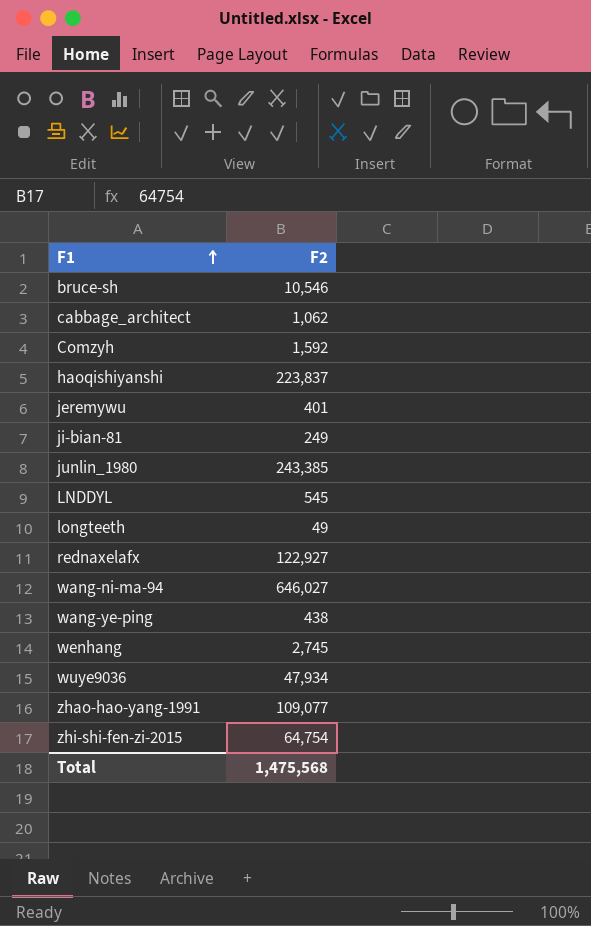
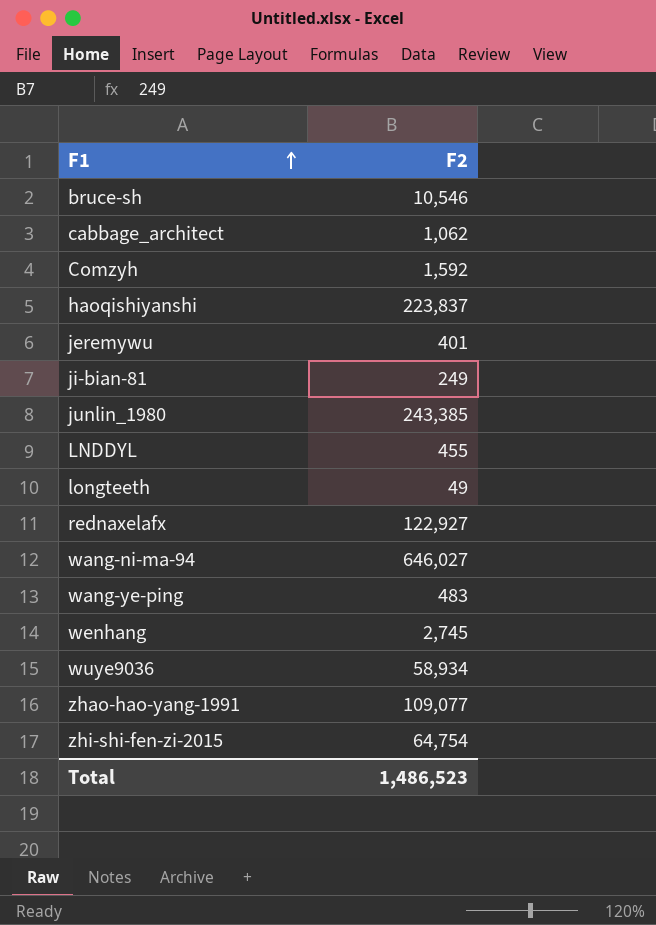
LNDDYL | F2: 545 -> 455
wang-ye-ping | F2: 438 -> 483
wuye9036 | F2: 47,934 -> 58,934
Total | F2: 1,475,568 -> 1,486,523

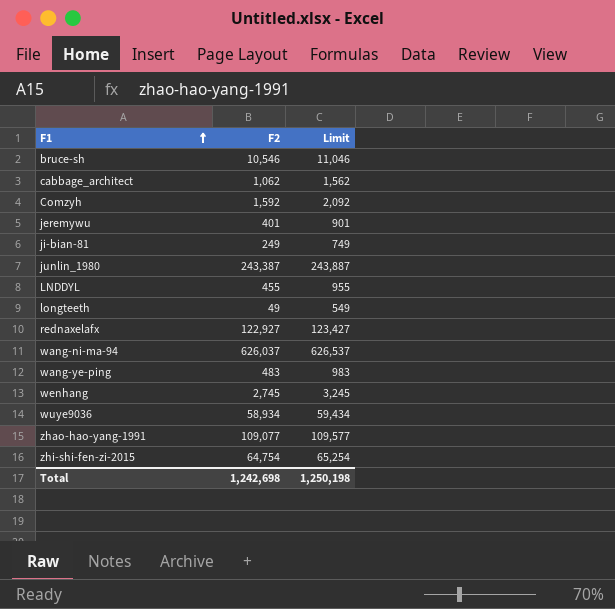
column Limit | formula: none -> [F2] + 500
row haoqishiyanshi: 223,837 -> none
junlin_1980 | F2: 243,385 -> 243,387
wang-ni-ma-94 | F2: 646,027 -> 626,037
Total | F2: 1,486,523 -> 1,242,698

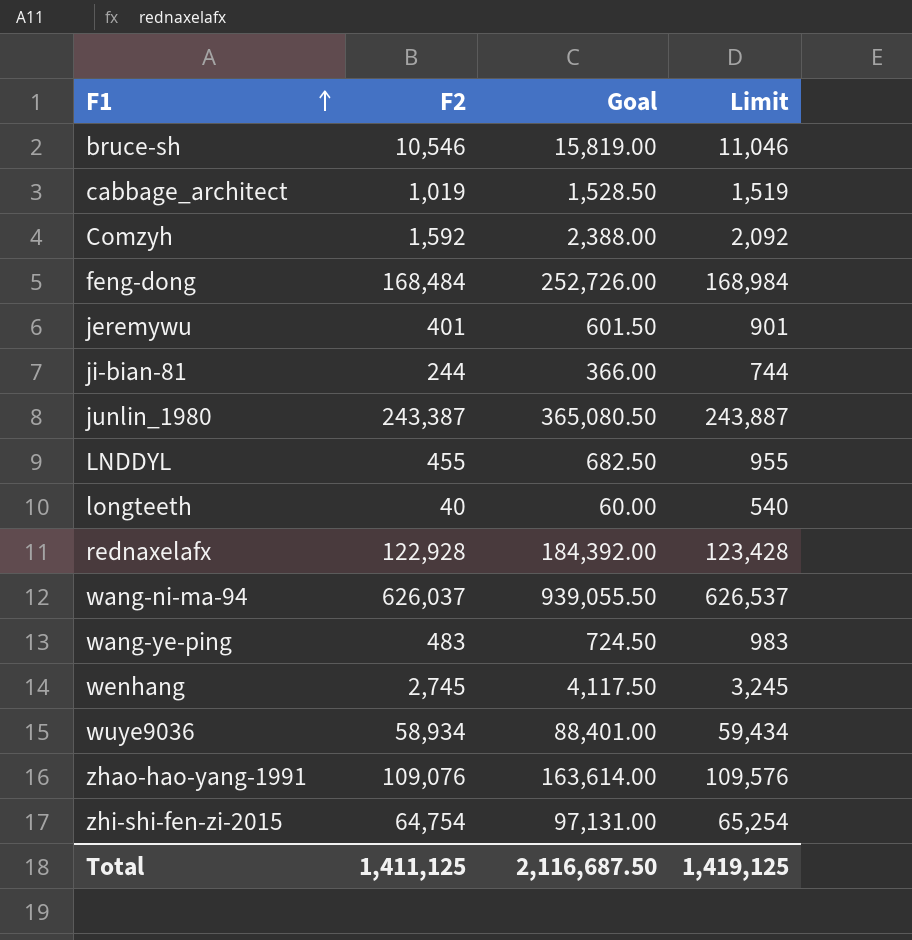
column Goal | formula: none -> [F2] * 1.5
cabbage_architect | F2: 1,062 -> 1,019
cabbage_architect | Limit: 1,562 -> 1,519
row feng-dong: none -> 168,484 | 252,726.00 | 168,984
ji-bian-81 | F2: 249 -> 244
ji-bian-81 | Limit: 749 -> 744
longteeth | F2: 49 -> 40
longteeth | Limit: 549 -> 540
rednaxelafx | F2: 122,927 -> 122,928
rednaxelafx | Limit: 123,427 -> 123,428
zhao-hao-yang-1991 | F2: 109,077 -> 109,076
zhao-hao-yang-1991 | Limit: 109,577 -> 109,576
Total | F2: 1,242,698 -> 1,411,125
Total | Limit: 1,250,198 -> 1,419,125

